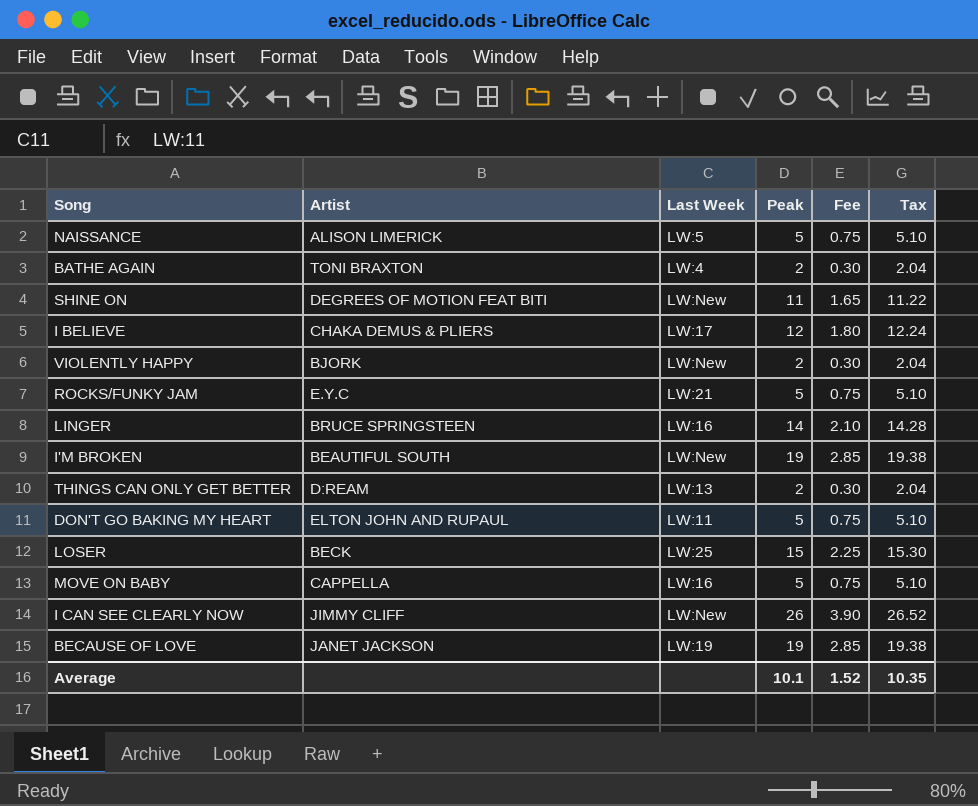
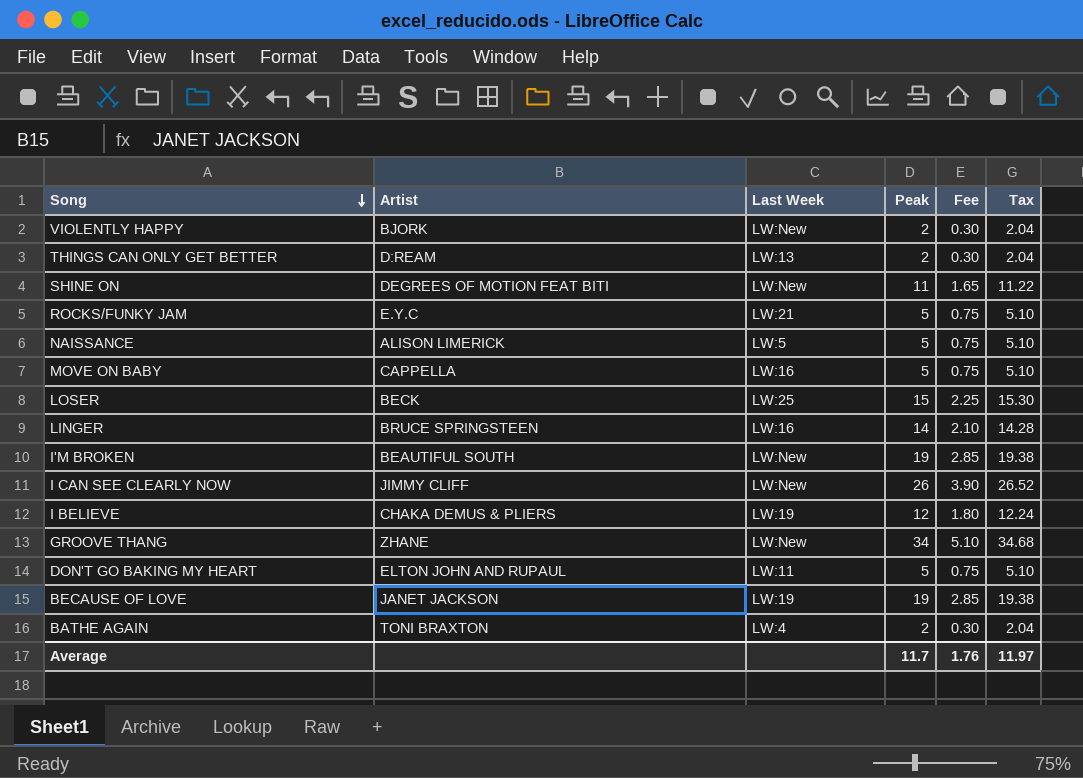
row order: none -> Song descending
I BELIEVE | Last Week: LW:17 -> LW:19
row GROOVE THANG: none -> ZHANE | LW:New | 34 | 5.10 | 34.68
Average | Peak: 10.1 -> 11.7
Average | Fee: 1.52 -> 1.76
Average | Tax: 10.35 -> 11.97

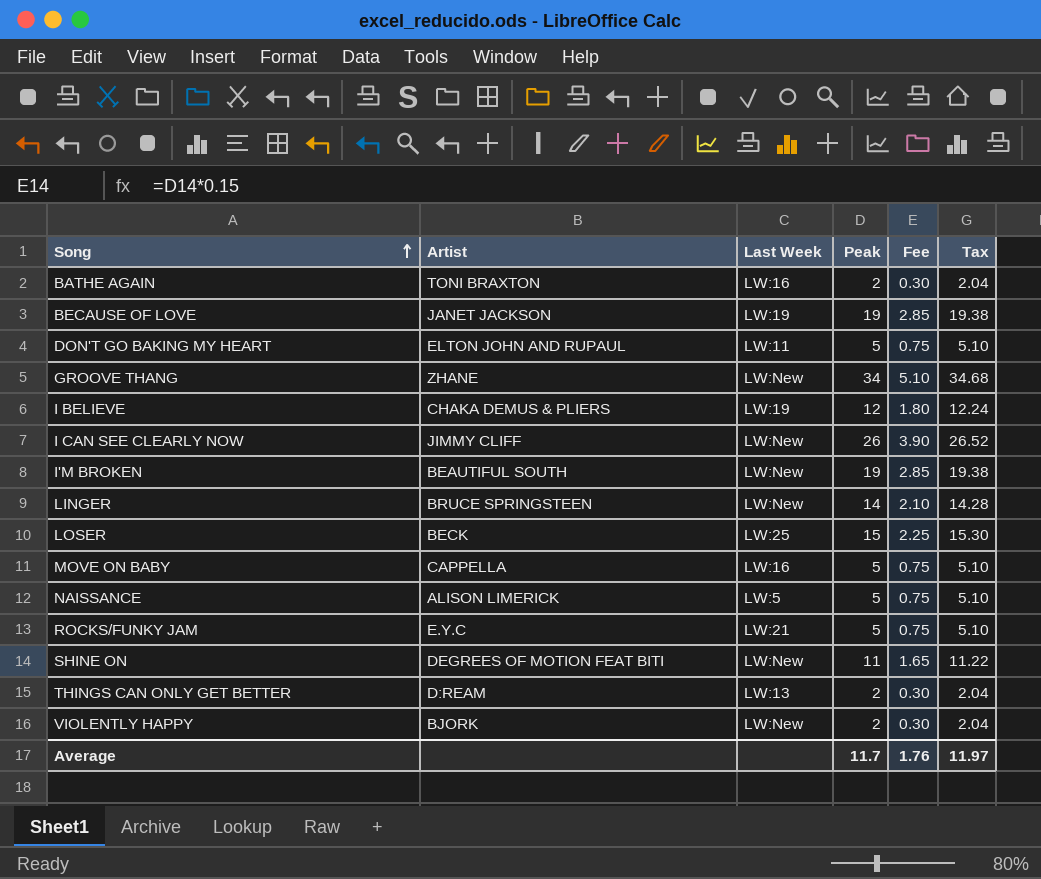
row order: Song descending -> Song ascending
BATHE AGAIN | Last Week: LW:4 -> LW:16
LINGER | Last Week: LW:16 -> LW:New

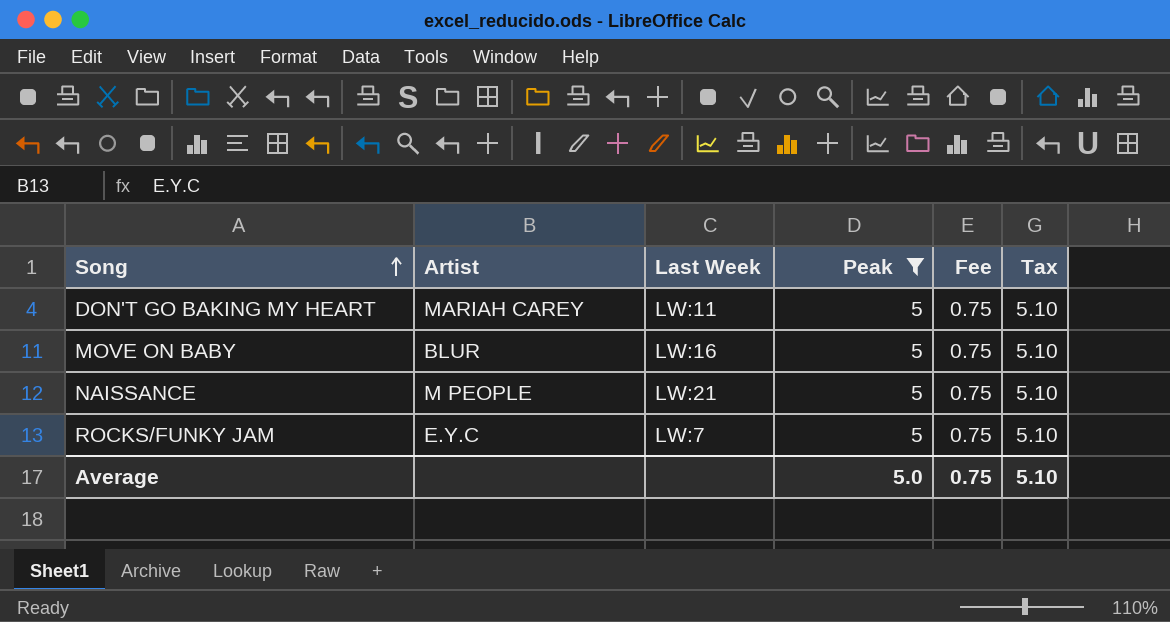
filter: none -> Peak = 5
DON'T GO BAKING MY HEART | Artist: ELTON JOHN AND RUPAUL -> MARIAH CAREY
MOVE ON BABY | Artist: CAPPELLA -> BLUR
NAISSANCE | Artist: ALISON LIMERICK -> M PEOPLE
NAISSANCE | Last Week: LW:5 -> LW:21
ROCKS/FUNKY JAM | Last Week: LW:21 -> LW:7
Average | Peak: 11.7 -> 5.0
Average | Fee: 1.76 -> 0.75
Average | Tax: 11.97 -> 5.10

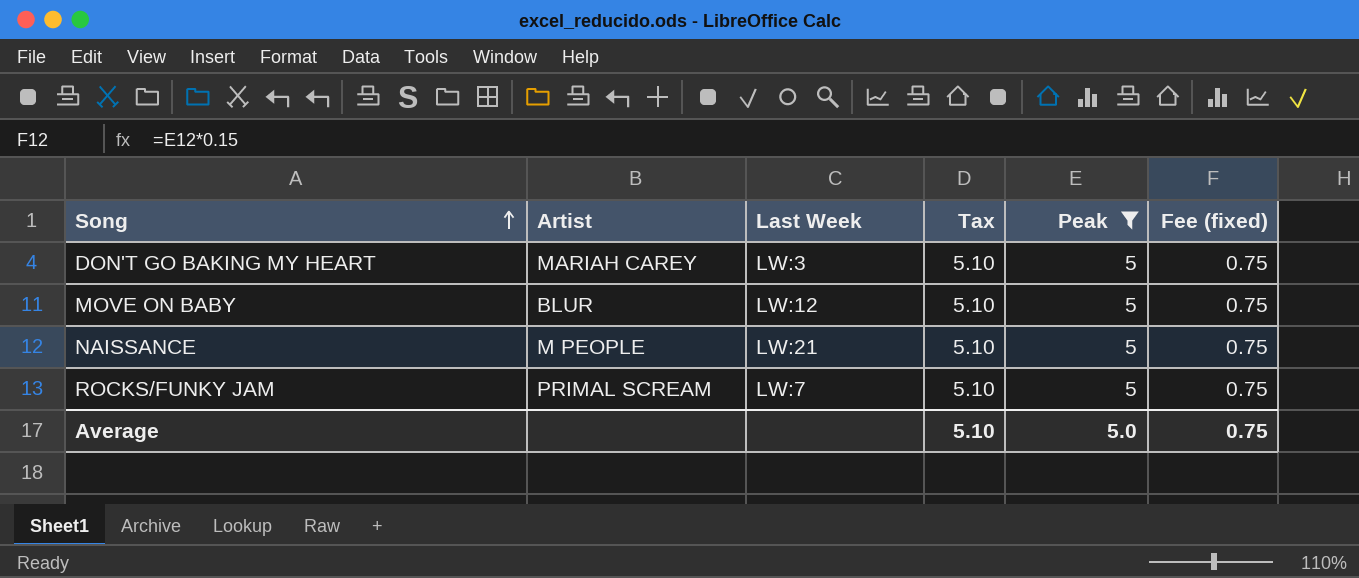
column Tax | position: 6 -> 4
column name: Fee -> Fee (fixed)
DON'T GO BAKING MY HEART | Last Week: LW:11 -> LW:3
MOVE ON BABY | Last Week: LW:16 -> LW:12
ROCKS/FUNKY JAM | Artist: E.Y.C -> PRIMAL SCREAM

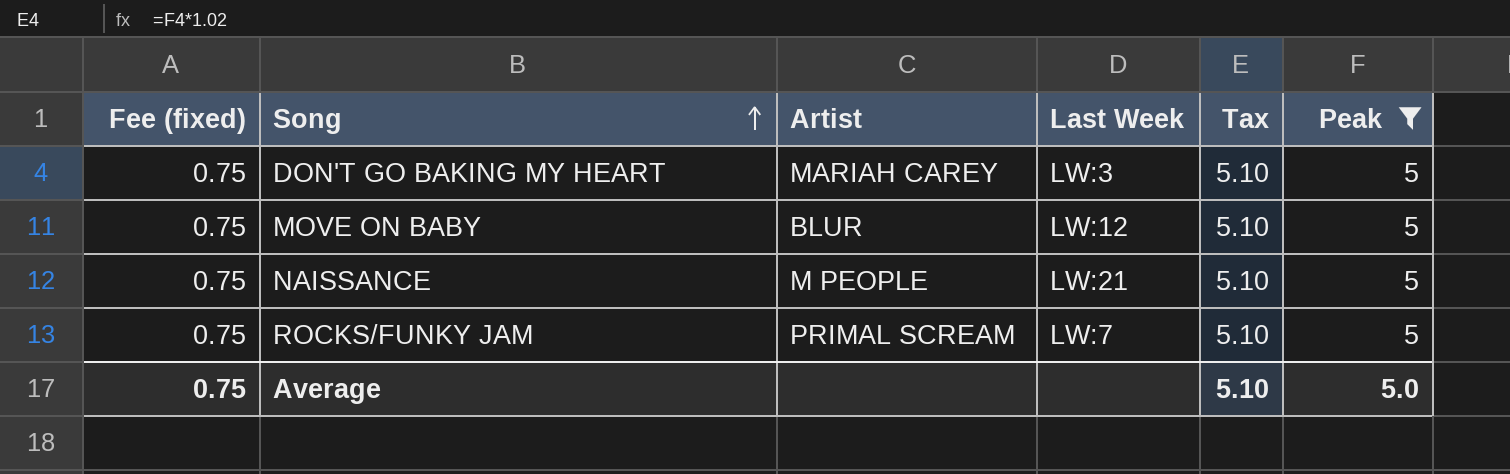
column Fee (fixed) | position: 6 -> 1

